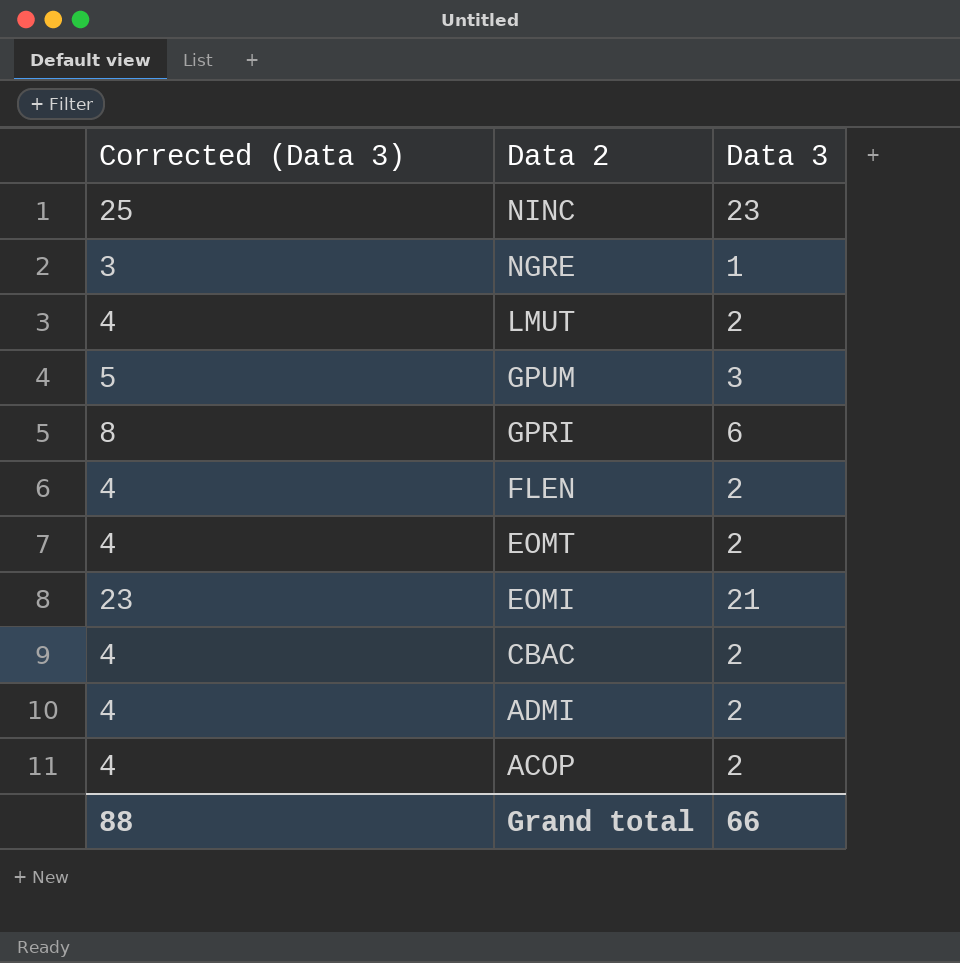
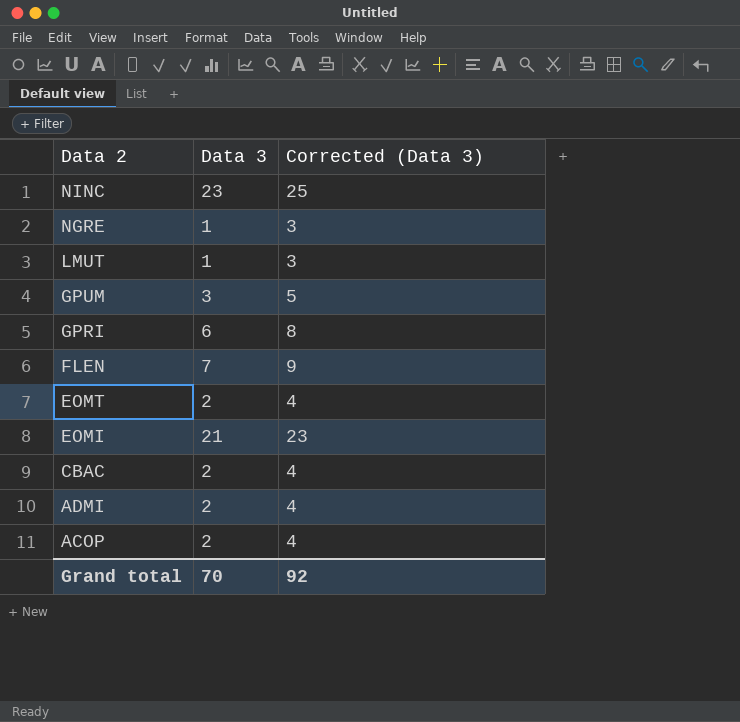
column Corrected (Data 3) | position: 1 -> 3
LMUT | Data 3: 2 -> 1
LMUT | Corrected (Data 3): 4 -> 3
FLEN | Data 3: 2 -> 7
FLEN | Corrected (Data 3): 4 -> 9
Grand total | Data 3: 66 -> 70
Grand total | Corrected (Data 3): 88 -> 92

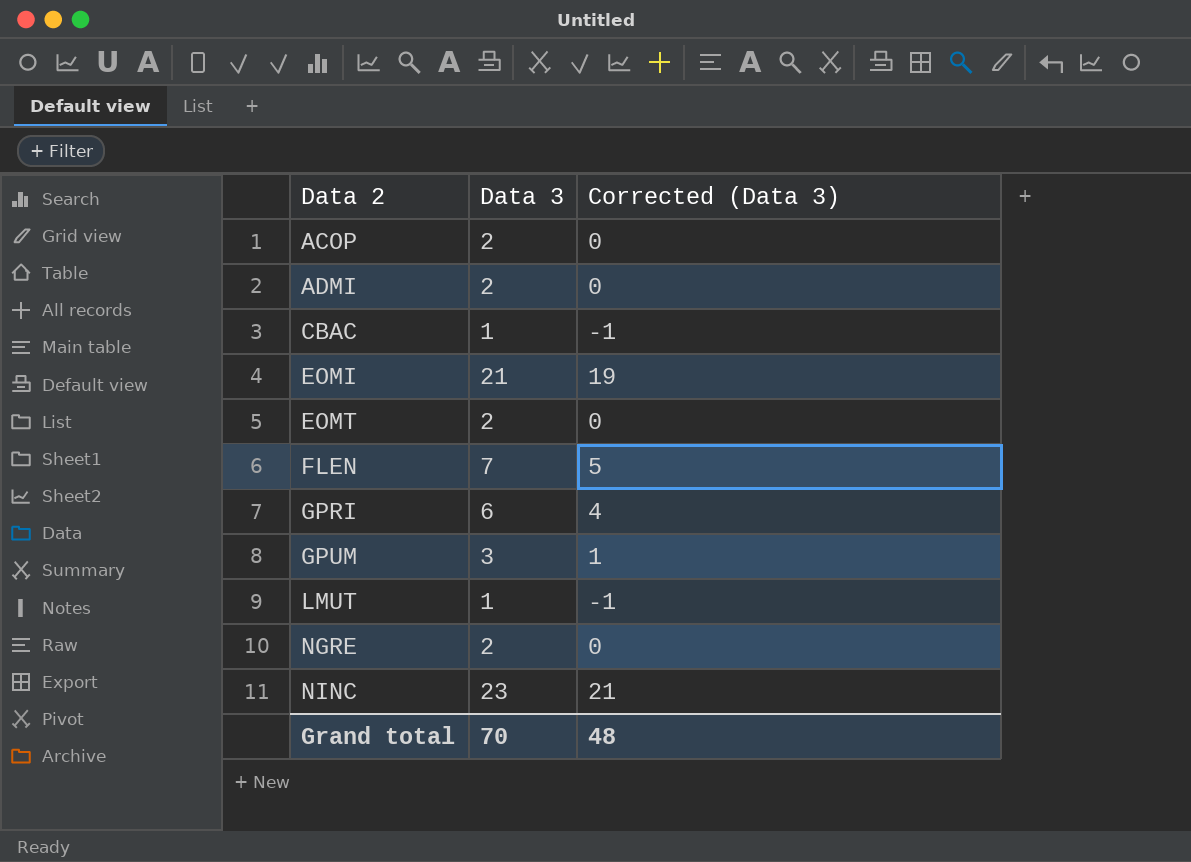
row order: Data 2 descending -> Data 2 ascending
column Corrected (Data 3) | formula: [Data 3] + 2 -> [Data 3] - 2
CBAC | Data 3: 2 -> 1
NGRE | Data 3: 1 -> 2
Grand total | Corrected (Data 3): 92 -> 48

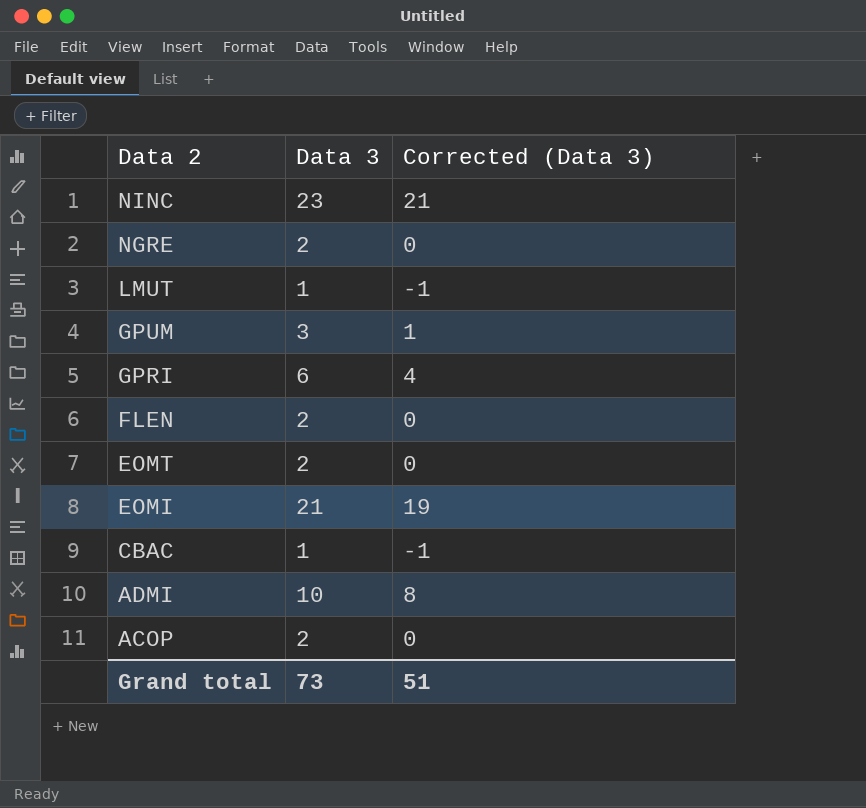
row order: Data 2 ascending -> Data 2 descending
FLEN | Data 3: 7 -> 2
FLEN | Corrected (Data 3): 5 -> 0
ADMI | Data 3: 2 -> 10
ADMI | Corrected (Data 3): 0 -> 8
Grand total | Data 3: 70 -> 73
Grand total | Corrected (Data 3): 48 -> 51

